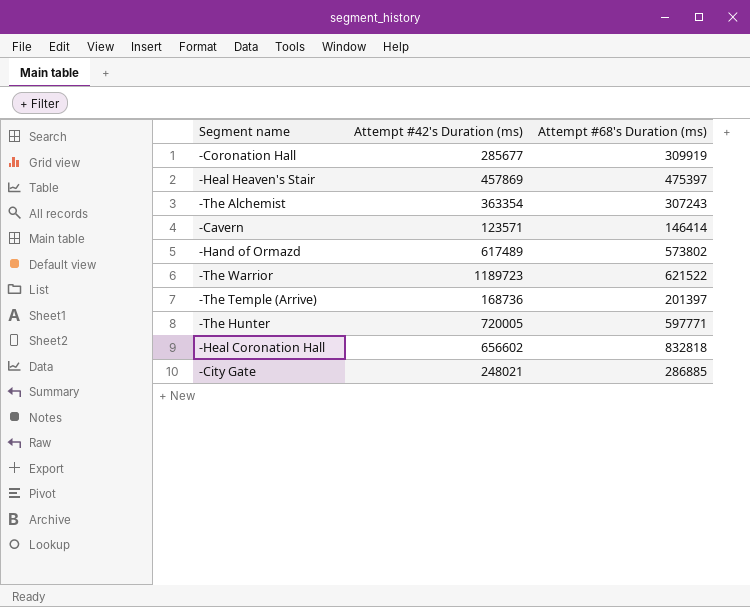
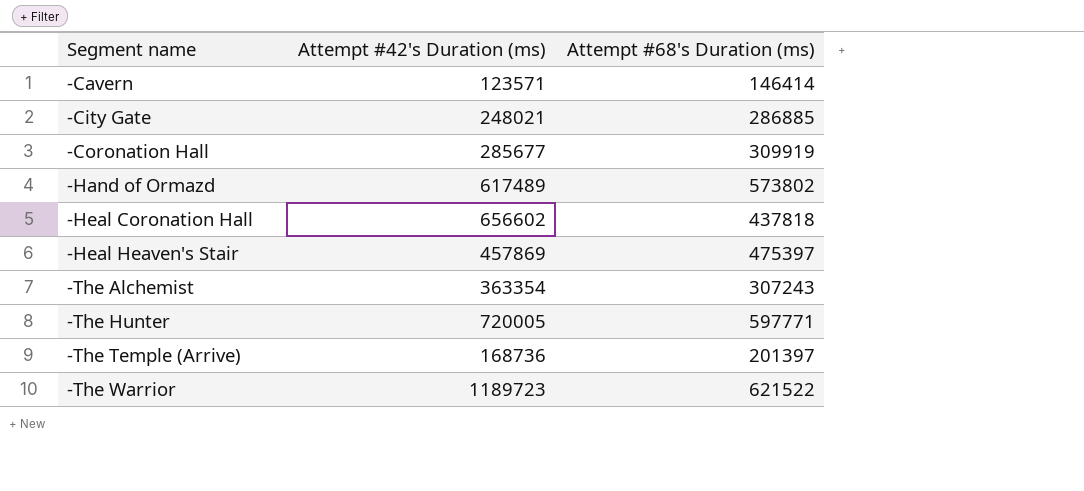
row order: none -> Segment name ascending
-Heal Coronation Hall | Attempt #68's Duration (ms): 832818 -> 437818

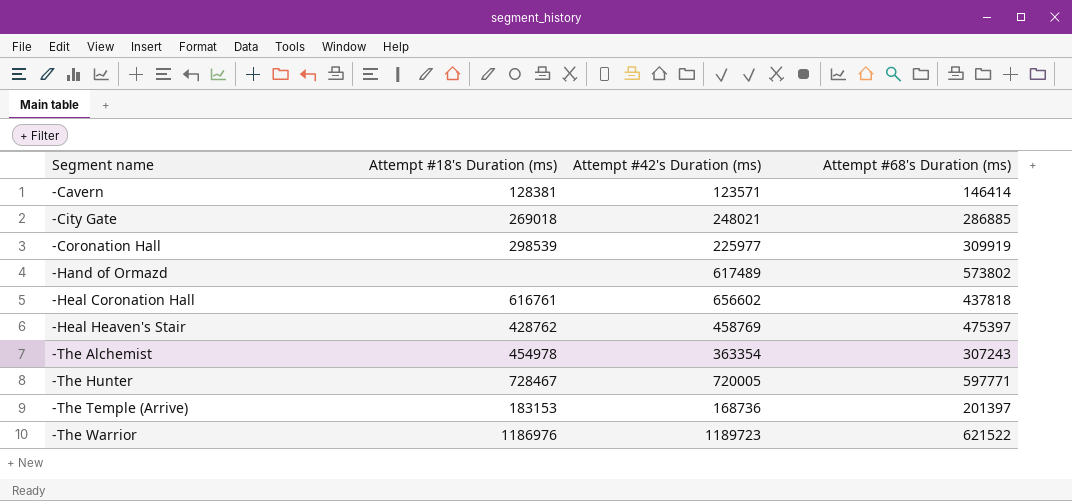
column Attempt #18's Duration (ms) | position: none -> 2
-Coronation Hall | Attempt #42's Duration (ms): 285677 -> 225977
-Heal Heaven's Stair | Attempt #42's Duration (ms): 457869 -> 458769

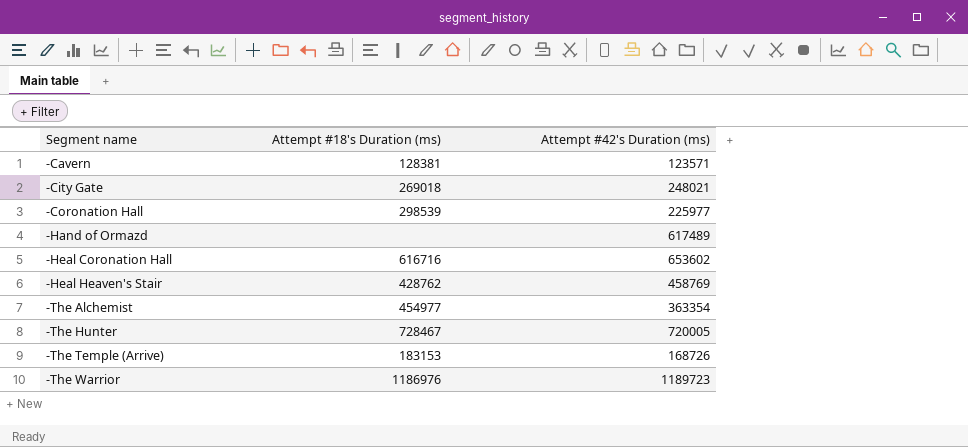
column Attempt #68's Duration (ms) | position: 4 -> none
-Heal Coronation Hall | Attempt #18's Duration (ms): 616761 -> 616716
-Heal Coronation Hall | Attempt #42's Duration (ms): 656602 -> 653602
-The Alchemist | Attempt #18's Duration (ms): 454978 -> 454977
-The Temple (Arrive) | Attempt #42's Duration (ms): 168736 -> 168726

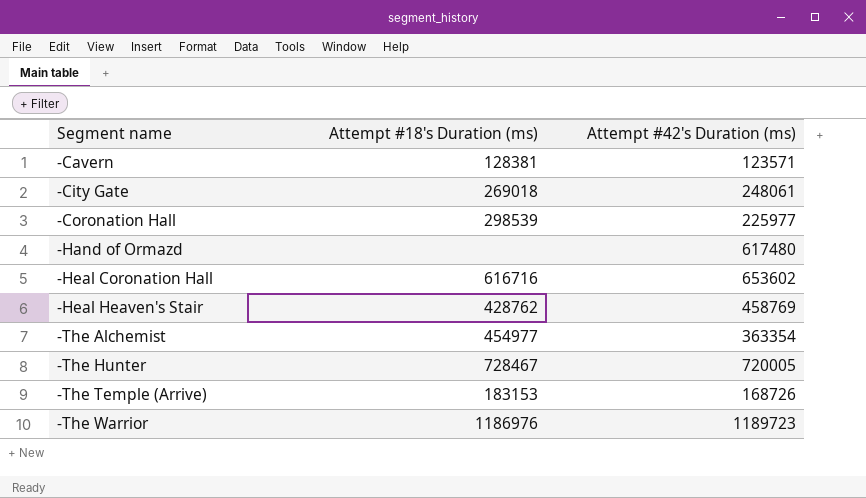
-City Gate | Attempt #42's Duration (ms): 248021 -> 248061
-Hand of Ormazd | Attempt #42's Duration (ms): 617489 -> 617480

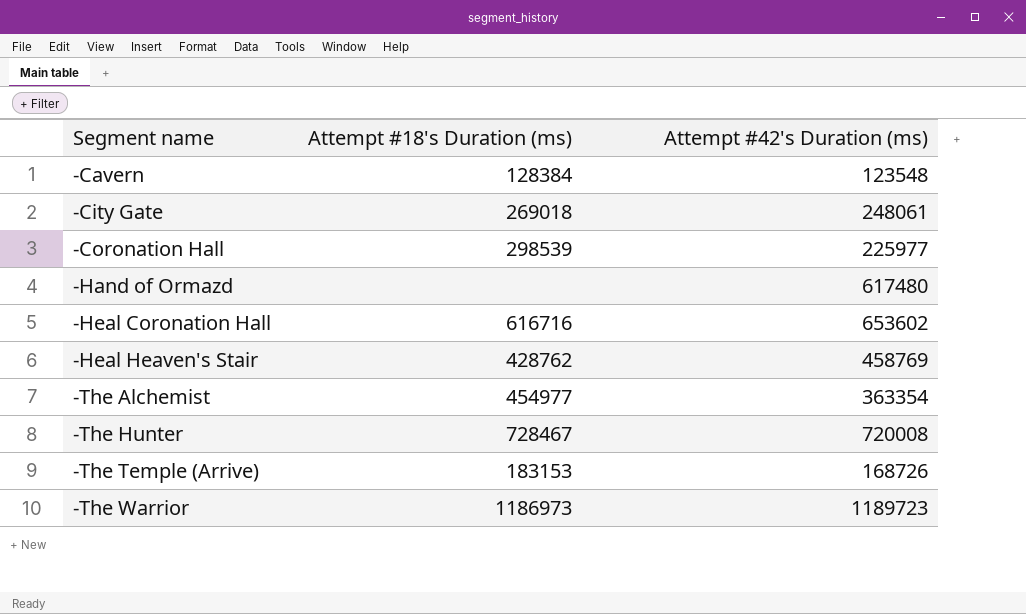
-Cavern | Attempt #18's Duration (ms): 128381 -> 128384
-Cavern | Attempt #42's Duration (ms): 123571 -> 123548
-The Hunter | Attempt #42's Duration (ms): 720005 -> 720008
-The Warrior | Attempt #18's Duration (ms): 1186976 -> 1186973

